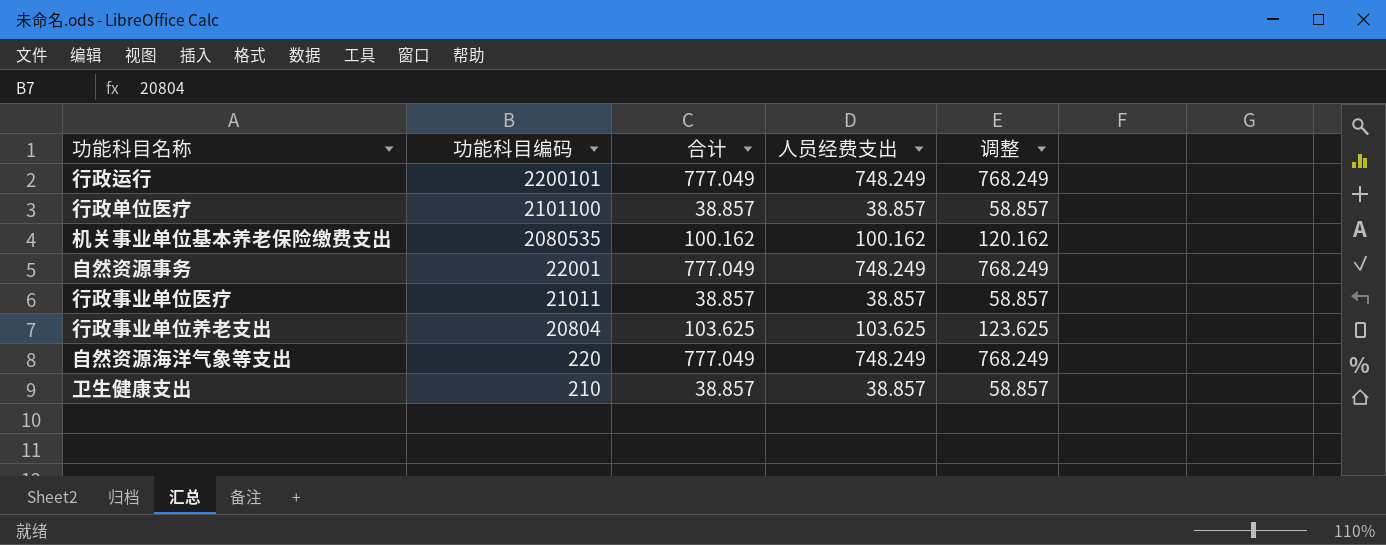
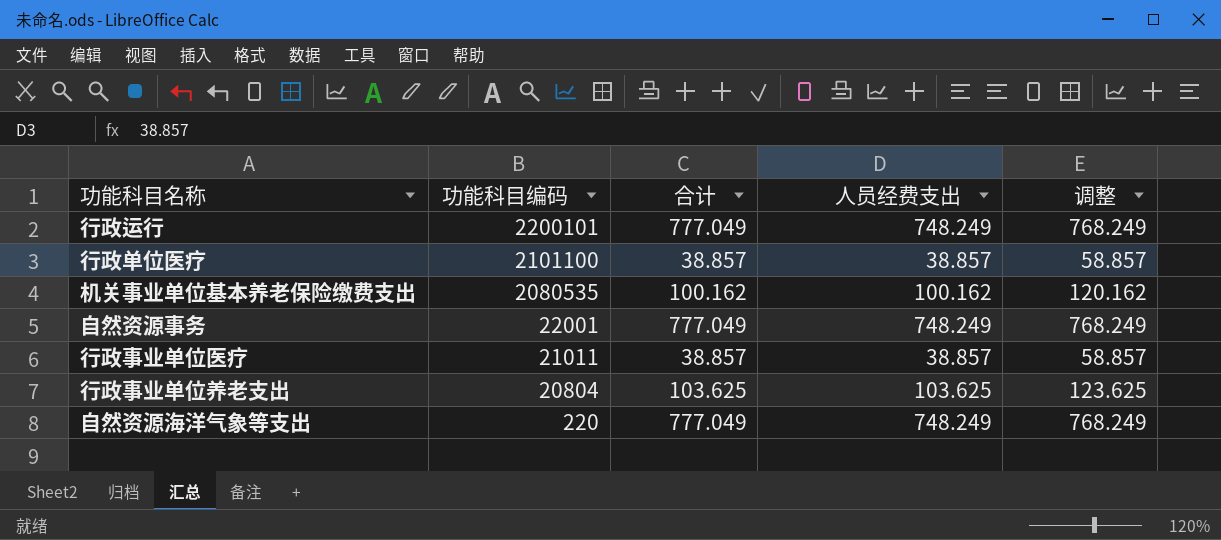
row 卫生健康支出: 210 | 38.857 | 38.857 | 58.857 -> none

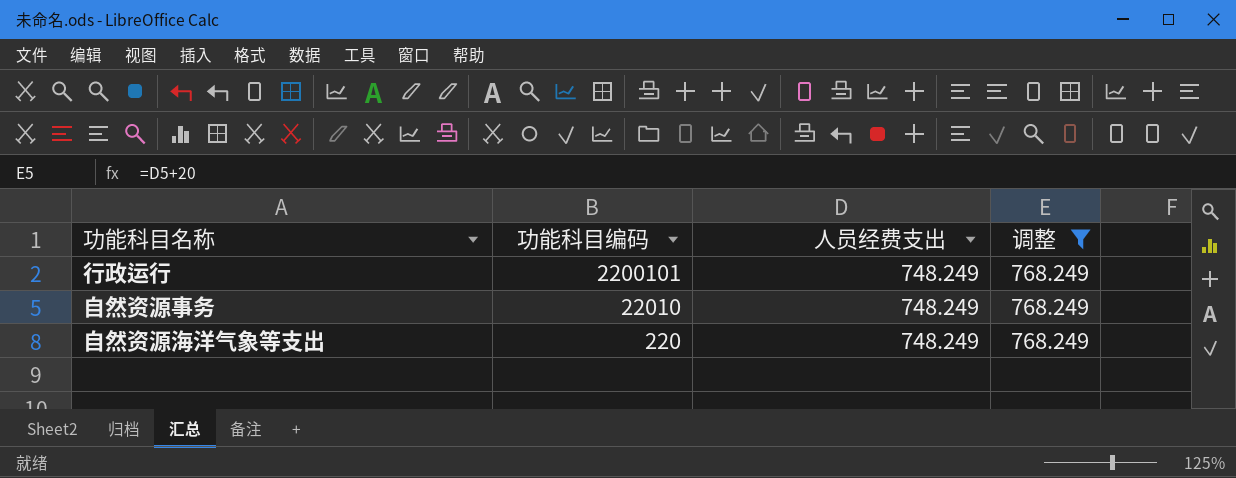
filter: none -> 调整 = 768.249
column 合计 | position: 3 -> none
自然资源事务 | 功能科目编码: 22001 -> 22010

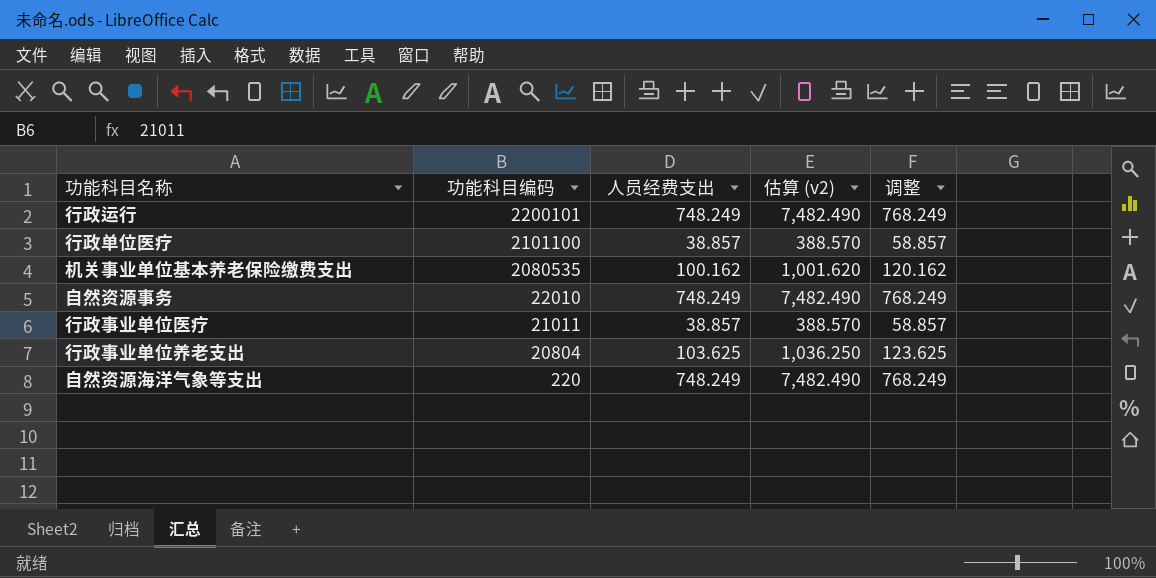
filter: 调整 = 768.249 -> none
column 估算 (v2) | formula: none -> [人员经费支出] * 10

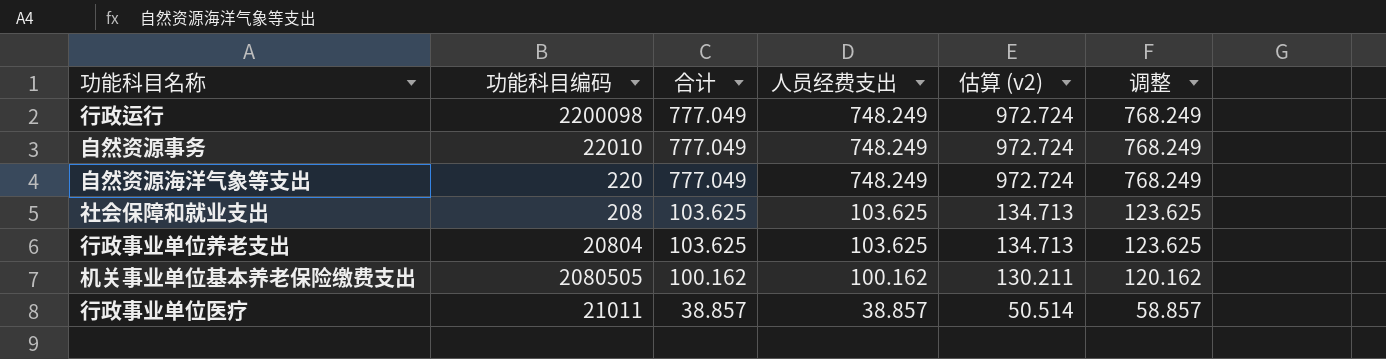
row order: 功能科目编码 descending -> 合计 descending
column 合计 | position: none -> 3
column 估算 (v2) | formula: [人员经费支出] * 10 -> [人员经费支出] * 1.3
row 行政单位医疗: 2101100 | 38.857 | 388.570 | 58.857 -> none
行政运行 | 功能科目编码: 2200101 -> 2200098
row 社会保障和就业支出: none -> 208 | 103.625 | 103.625 | 134.713 | 123.625
机关事业单位基本养老保险缴费支出 | 功能科目编码: 2080535 -> 2080505

